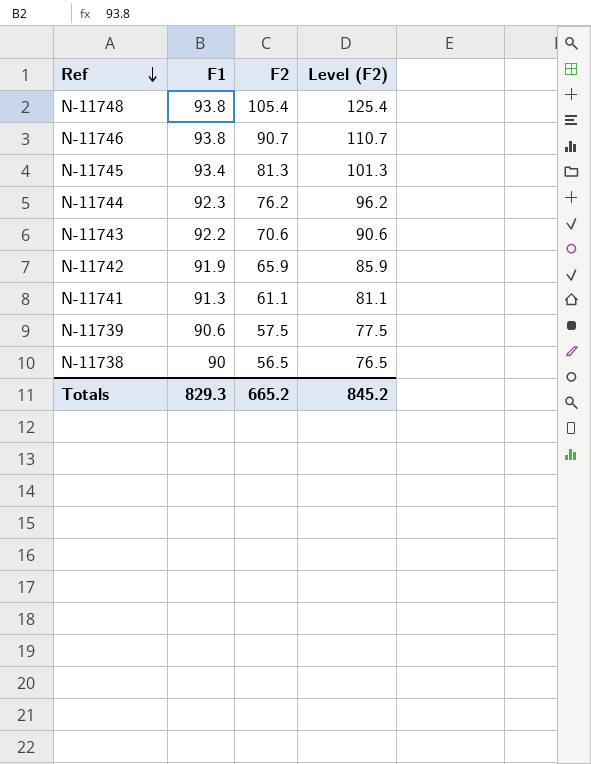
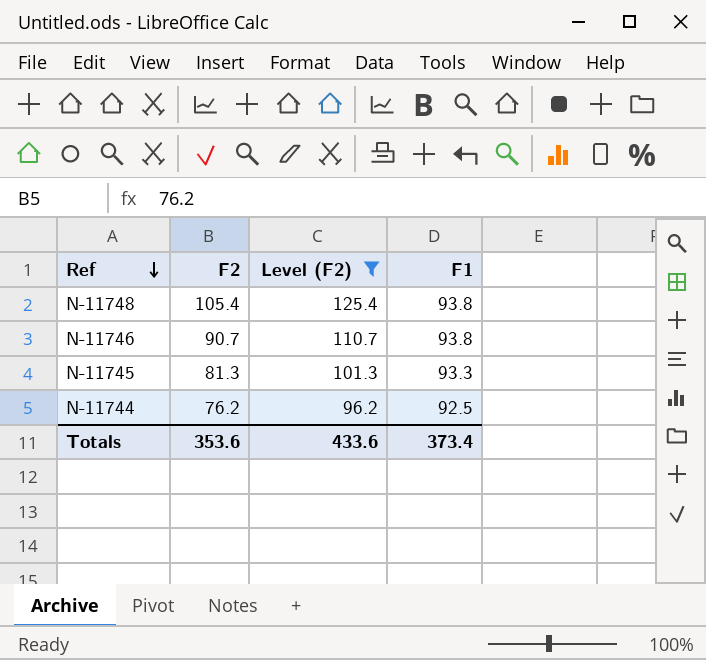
filter: none -> Level (F2) >= 96.2
column F1 | position: 2 -> 4
N-11745 | F1: 93.4 -> 93.3
N-11744 | F1: 92.3 -> 92.5
Totals | F2: 665.2 -> 353.6
Totals | Level (F2): 845.2 -> 433.6
Totals | F1: 829.3 -> 373.4

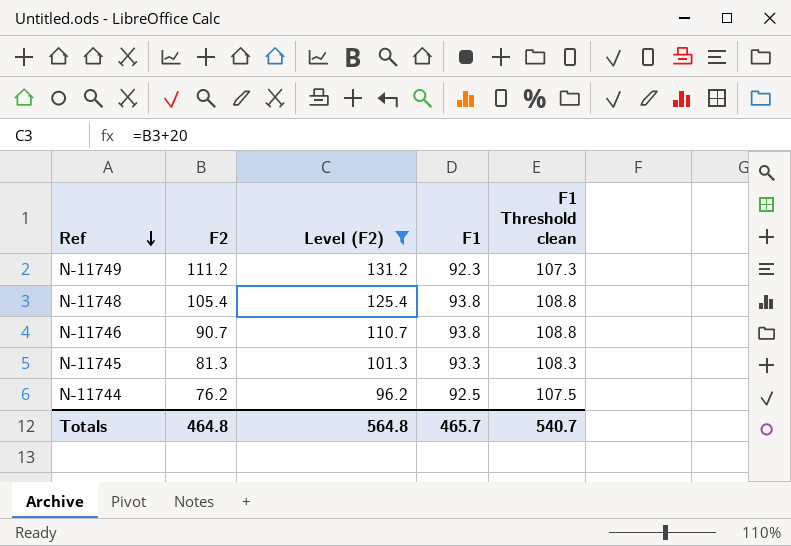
column F1 Threshold clean | formula: none -> [F1] + 15
row N-11749: none -> 111.2 | 131.2 | 92.3 | 107.3
Totals | F2: 353.6 -> 464.8
Totals | Level (F2): 433.6 -> 564.8
Totals | F1: 373.4 -> 465.7

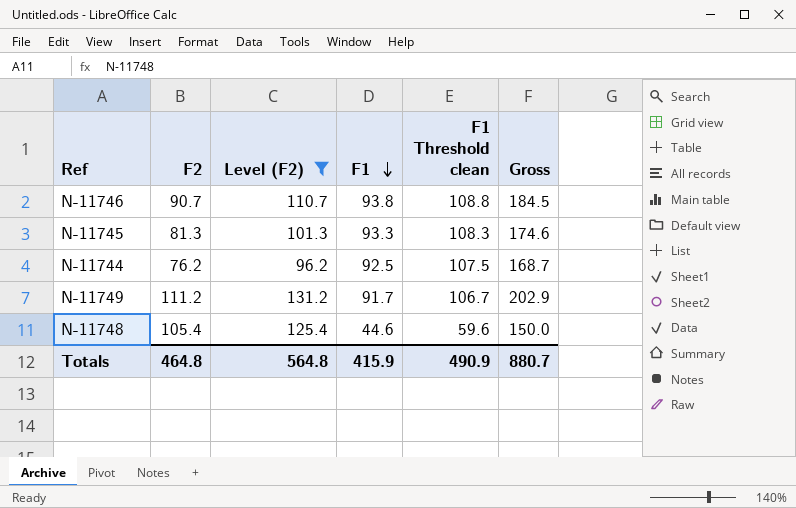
row order: Ref descending -> F1 descending
column Gross | formula: none -> [F2] + [F1]
N-11749 | F1: 92.3 -> 91.7
N-11749 | F1 Threshold clean: 107.3 -> 106.7
N-11748 | F1: 93.8 -> 44.6
N-11748 | F1 Threshold clean: 108.8 -> 59.6
Totals | F1: 465.7 -> 415.9
Totals | F1 Threshold clean: 540.7 -> 490.9

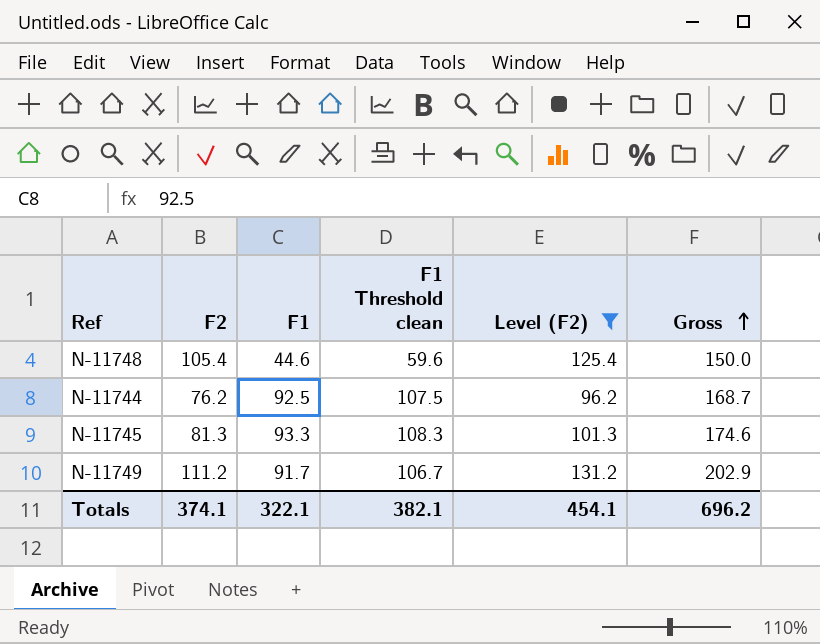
row order: F1 descending -> Gross ascending
column Level (F2) | position: 3 -> 5
row N-11746: 90.7 | 110.7 | 93.8 | 108.8 | 184.5 -> none
Totals | F2: 464.8 -> 374.1
Totals | F1: 415.9 -> 322.1
Totals | F1 Threshold clean: 490.9 -> 382.1
Totals | Level (F2): 564.8 -> 454.1
Totals | Gross: 880.7 -> 696.2

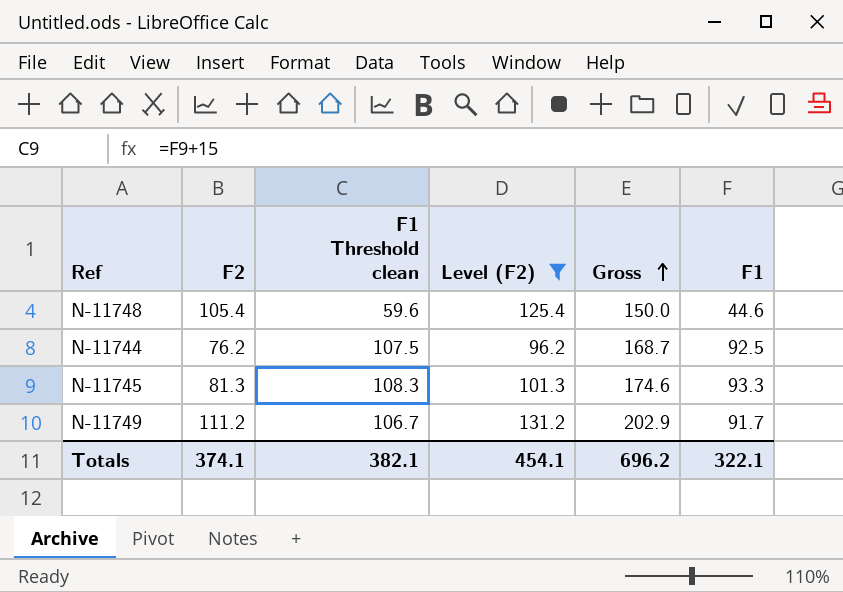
column F1 | position: 3 -> 6

